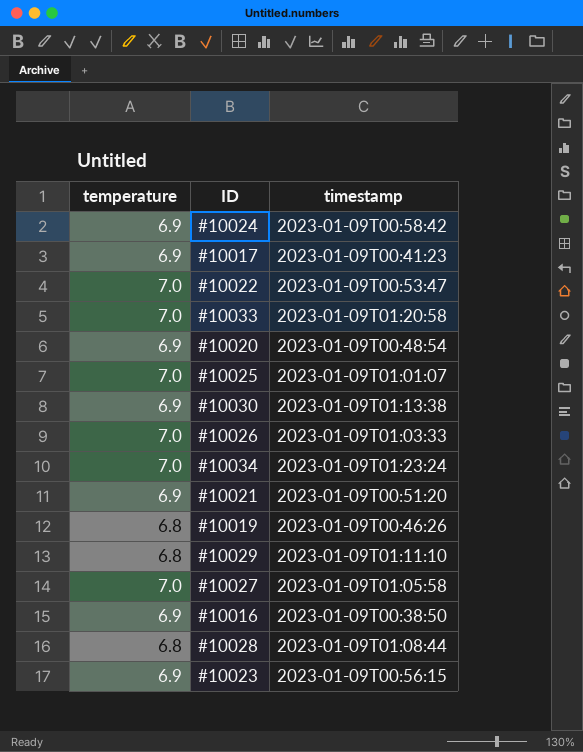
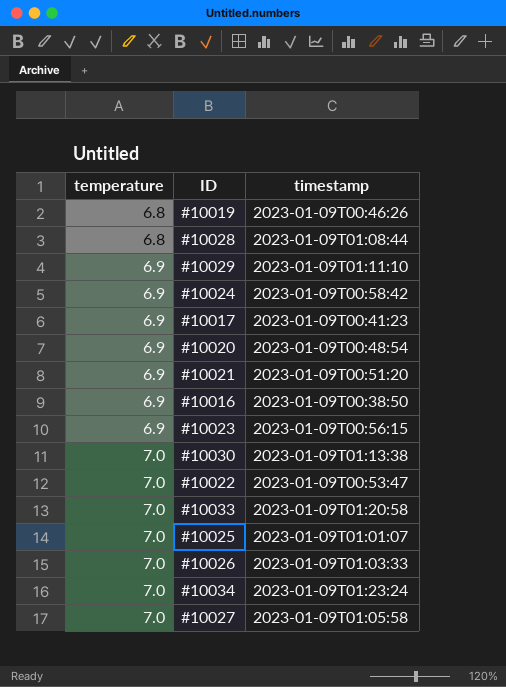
row order: none -> temperature ascending
#10029 | temperature: 6.8 -> 6.9
#10030 | temperature: 6.9 -> 7.0

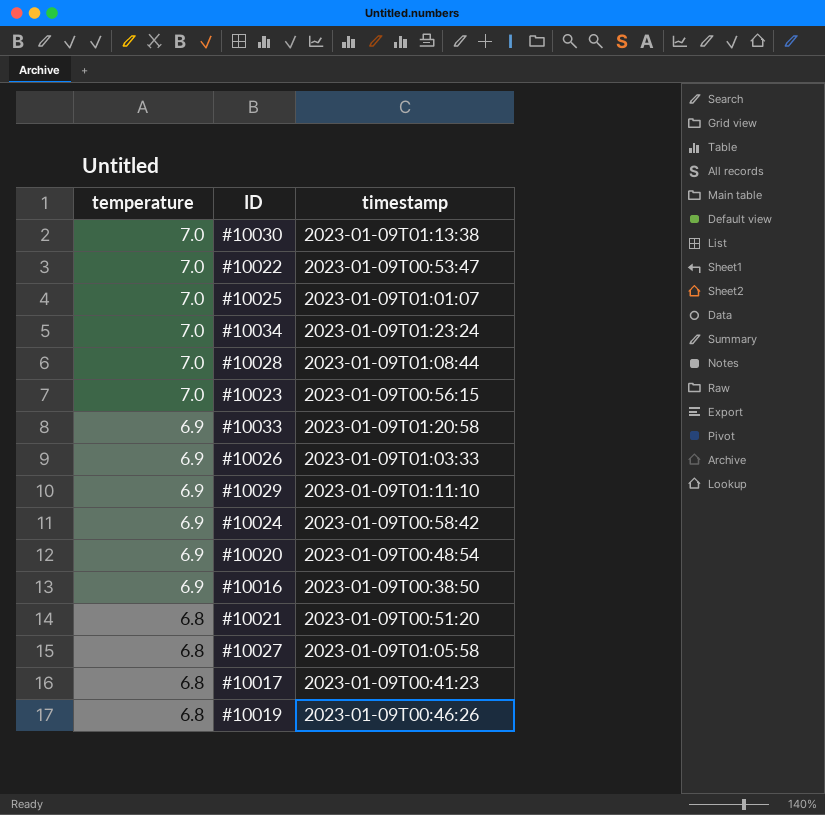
row order: temperature ascending -> temperature descending
#10028 | temperature: 6.8 -> 7.0
#10023 | temperature: 6.9 -> 7.0
#10033 | temperature: 7.0 -> 6.9
#10026 | temperature: 7.0 -> 6.9
#10021 | temperature: 6.9 -> 6.8
#10027 | temperature: 7.0 -> 6.8
#10017 | temperature: 6.9 -> 6.8

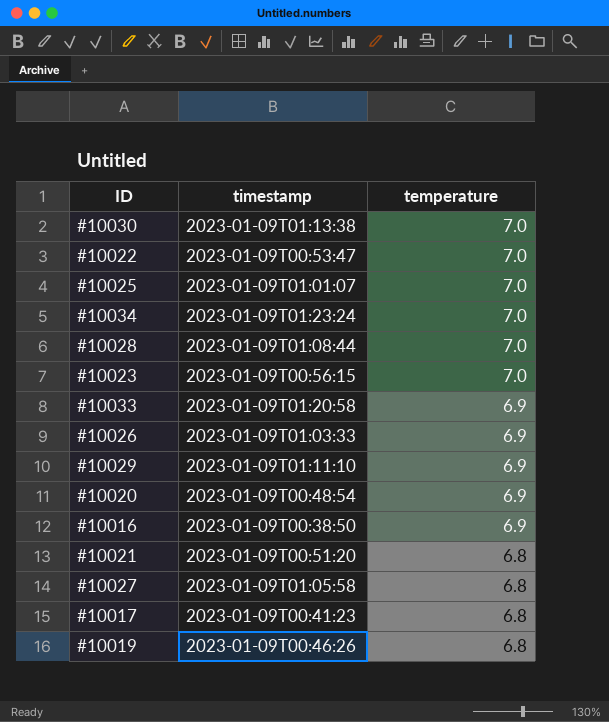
column temperature | position: 1 -> 3
row #10024: 6.9 | 2023-01-09T00:58:42 -> none

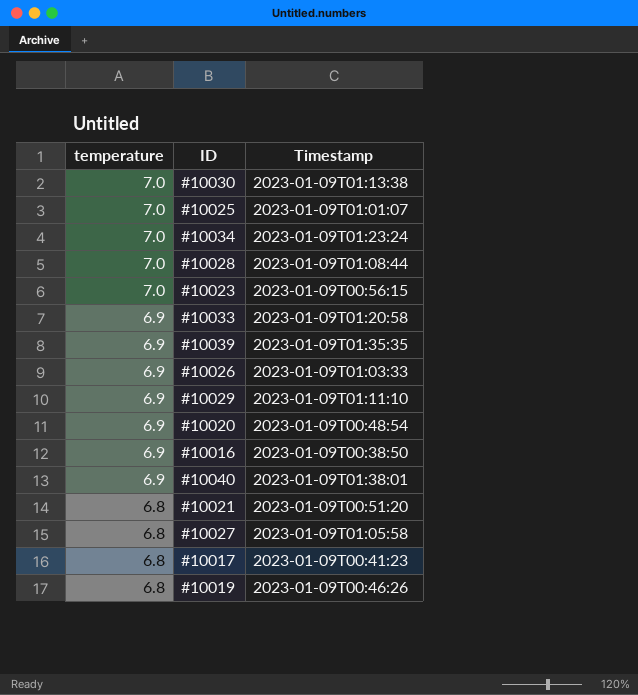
column temperature | position: 3 -> 1
column name: timestamp -> Timestamp
row #10022: 2023-01-09T00:53:47 | 7.0 -> none
row #10039: none -> 6.9 | 2023-01-09T01:35:35
row #10040: none -> 6.9 | 2023-01-09T01:38:01

